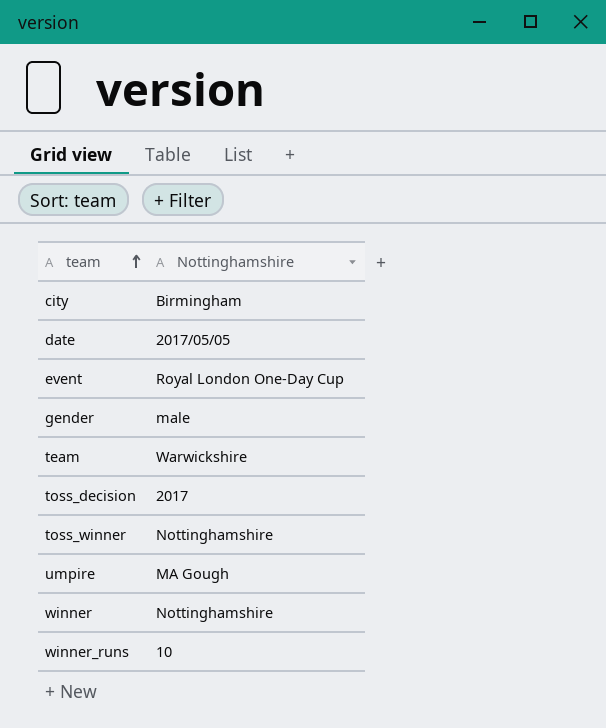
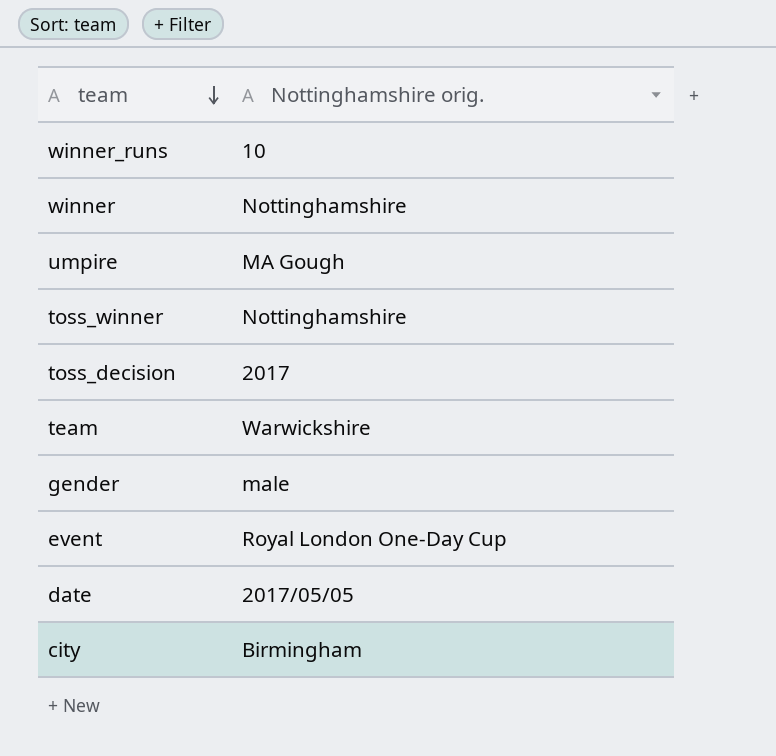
row order: team ascending -> team descending
column name: Nottinghamshire -> Nottinghamshire orig.

